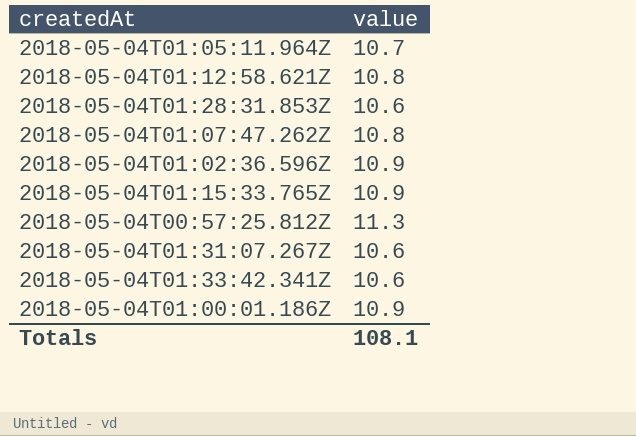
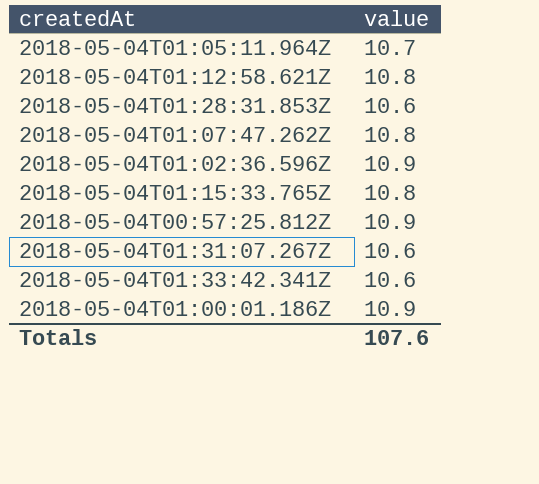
2018-05-04T01:15:33.765Z | value: 10.9 -> 10.8
2018-05-04T00:57:25.812Z | value: 11.3 -> 10.9
Totals | value: 108.1 -> 107.6

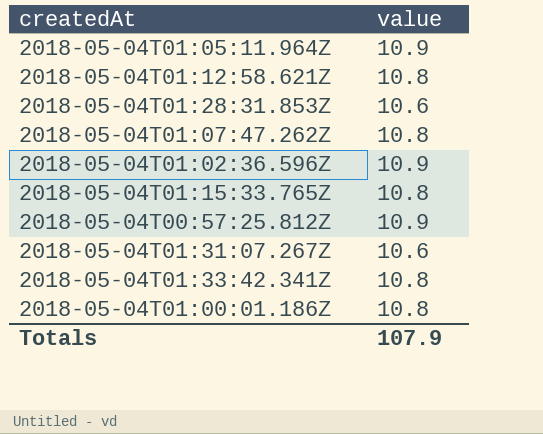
2018-05-04T01:05:11.964Z | value: 10.7 -> 10.9
2018-05-04T01:33:42.341Z | value: 10.6 -> 10.8
2018-05-04T01:00:01.186Z | value: 10.9 -> 10.8
Totals | value: 107.6 -> 107.9

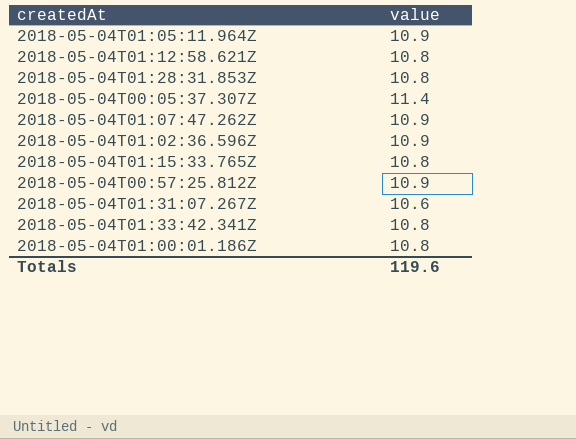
2018-05-04T01:28:31.853Z | value: 10.6 -> 10.8
row 2018-05-04T00:05:37.307Z: none -> 11.4
2018-05-04T01:07:47.262Z | value: 10.8 -> 10.9
Totals | value: 107.9 -> 119.6

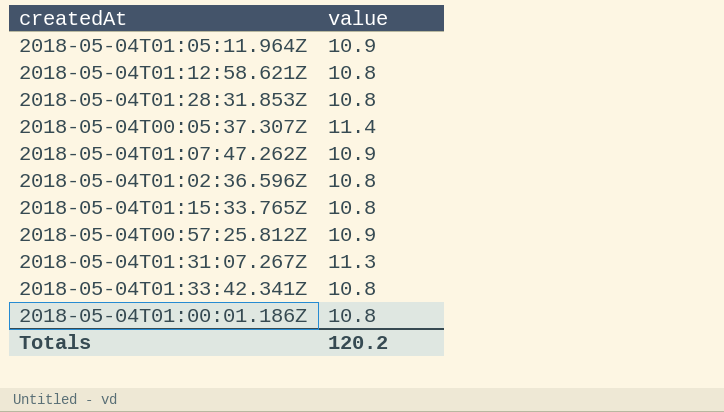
2018-05-04T01:02:36.596Z | value: 10.9 -> 10.8
2018-05-04T01:31:07.267Z | value: 10.6 -> 11.3
Totals | value: 119.6 -> 120.2

